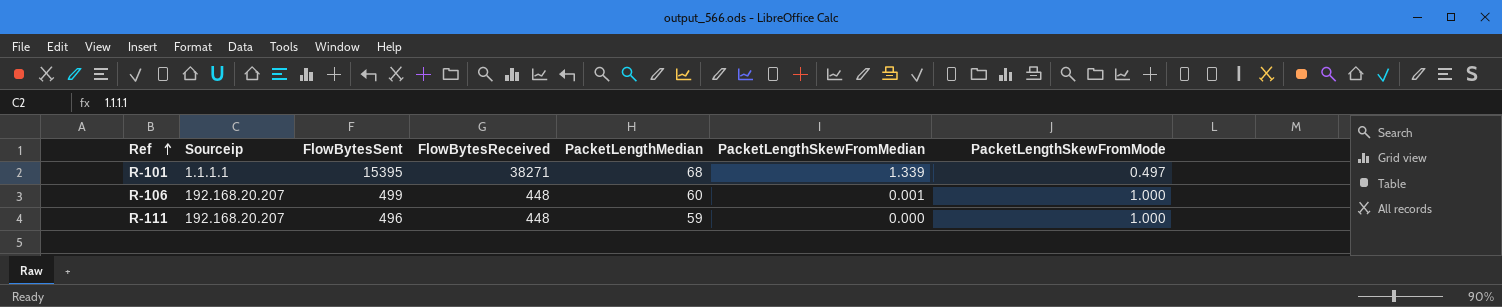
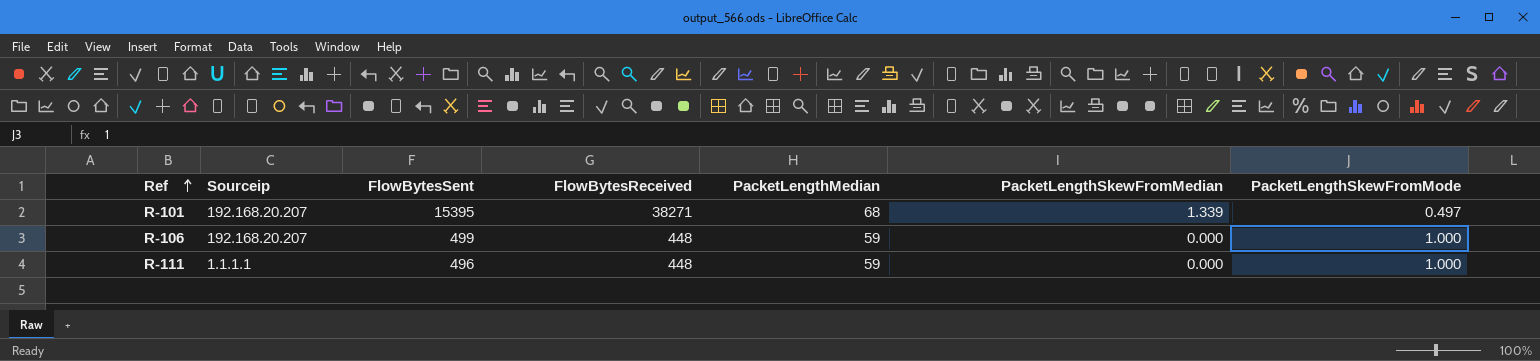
R-101 | Sourceip: 1.1.1.1 -> 192.168.20.207
R-106 | PacketLengthMedian: 60 -> 59
R-106 | PacketLengthSkewFromMedian: 0.001 -> 0.000
R-111 | Sourceip: 192.168.20.207 -> 1.1.1.1

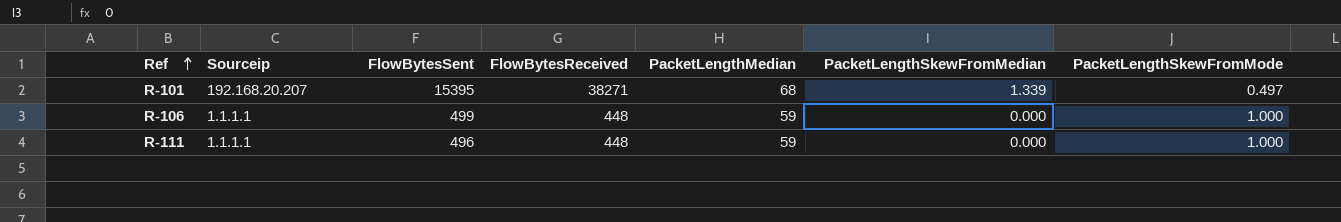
R-106 | Sourceip: 192.168.20.207 -> 1.1.1.1

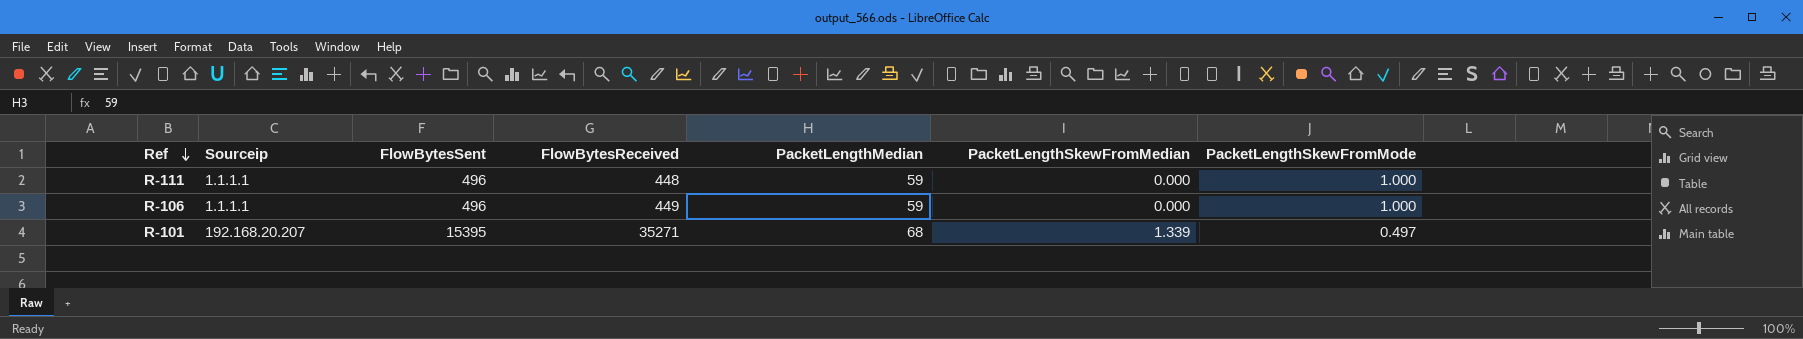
row order: Ref ascending -> Ref descending
R-106 | FlowBytesSent: 499 -> 496
R-106 | FlowBytesReceived: 448 -> 449
R-101 | FlowBytesReceived: 38271 -> 35271

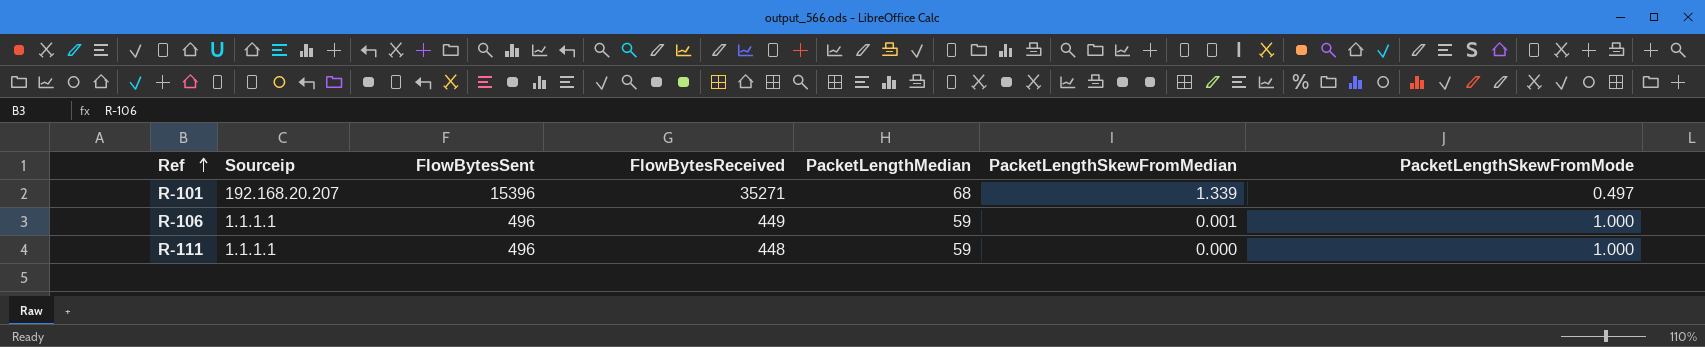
row order: Ref descending -> Ref ascending
R-101 | FlowBytesSent: 15395 -> 15396
R-106 | PacketLengthSkewFromMedian: 0.000 -> 0.001

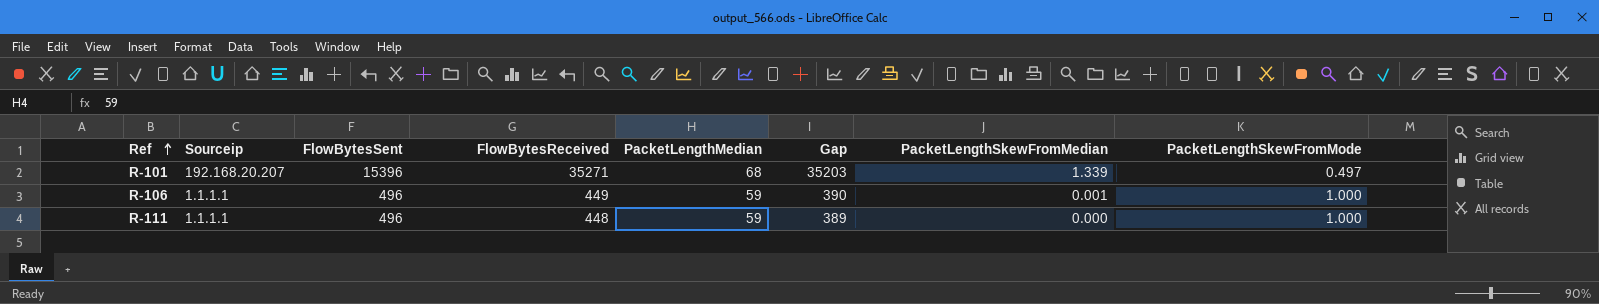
column Gap | formula: none -> [FlowBytesReceived] - [PacketLengthMedian]

